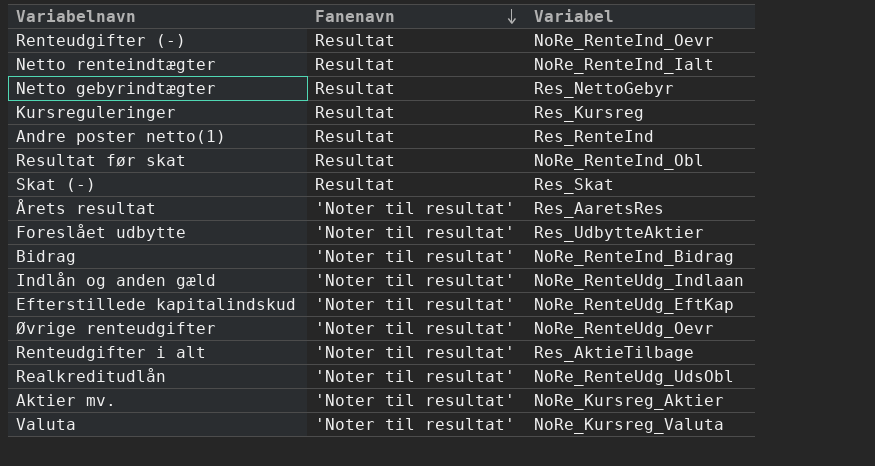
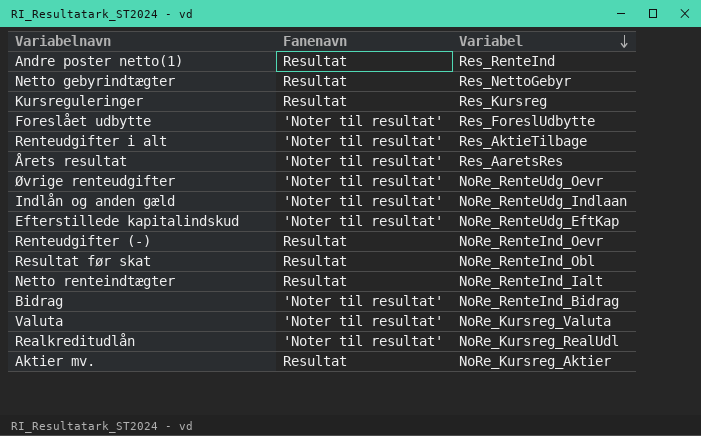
row order: Fanenavn descending -> Variabel descending
row Skat (-): Resultat | Res_Skat -> none
Foreslået udbytte | Variabel: Res_UdbytteAktier -> Res_ForeslUdbytte
Realkreditudlån | Variabel: NoRe_RenteUdg_UdsObl -> NoRe_Kursreg_RealUdl
Aktier mv. | Fanenavn: 'Noter til resultat' -> Resultat

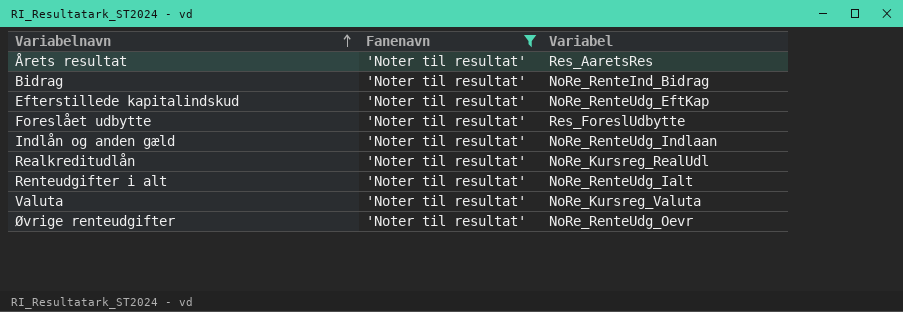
filter: none -> Fanenavn = 'Noter til resultat'
row order: Variabel descending -> Variabelnavn ascending
Renteudgifter i alt | Variabel: Res_AktieTilbage -> NoRe_RenteUdg_Ialt

